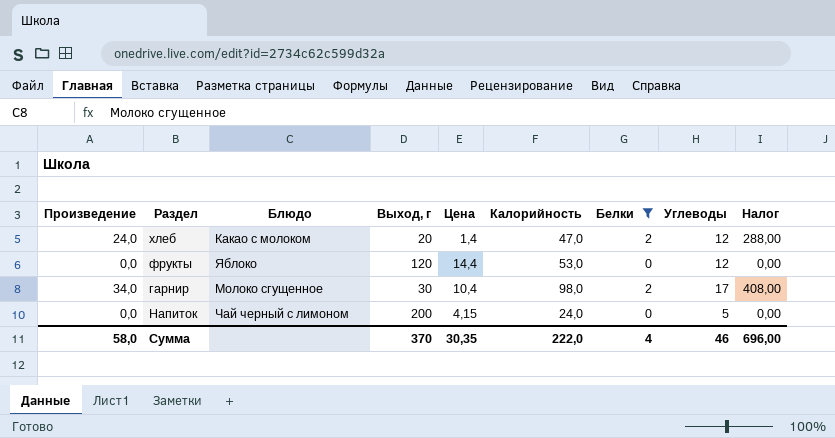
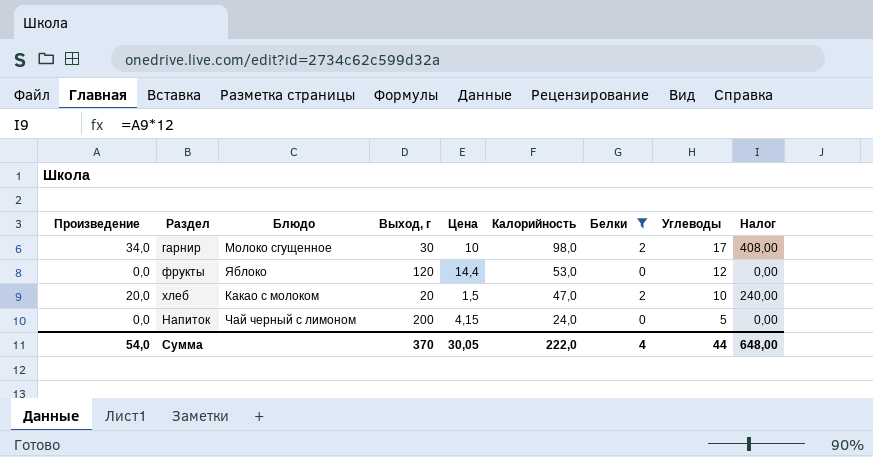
row order: none -> Калорийность descending
гарнир | Цена: 10,4 -> 10
хлеб | Произведение: 24,0 -> 20,0
хлеб | Цена: 1,4 -> 1,5
хлеб | Углеводы: 12 -> 10
хлеб | Налог: 288,00 -> 240,00
Сумма | Произведение: 58,0 -> 54,0
Сумма | Цена: 30,35 -> 30,05
Сумма | Углеводы: 46 -> 44
Сумма | Налог: 696,00 -> 648,00

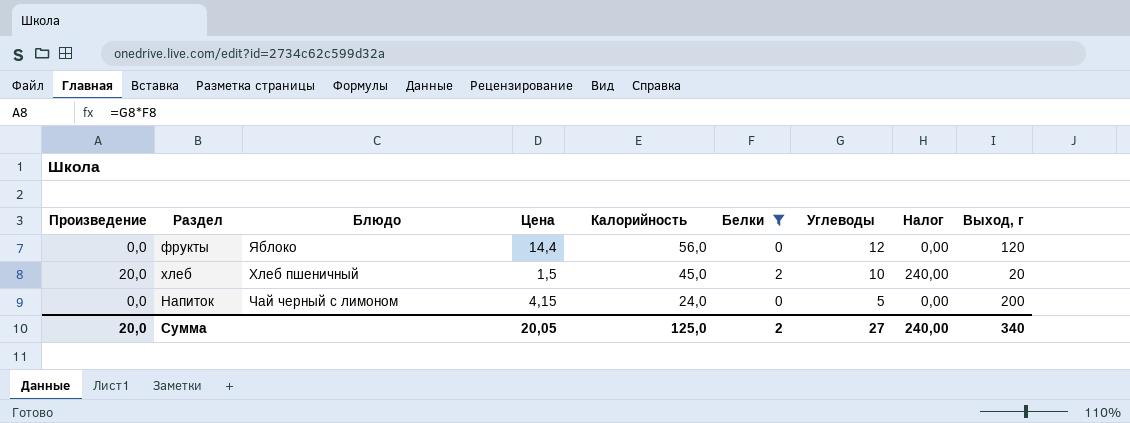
column Выход, г | position: 4 -> 9
row гарнир: 34,0 | Молоко сгущенное | 30 | 10 | 98,0 | 2 | 17 | 408,00 -> none
фрукты | Калорийность: 53,0 -> 56,0
хлеб | Блюдо: Какао с молоком -> Хлеб пшеничный
хлеб | Калорийность: 47,0 -> 45,0
Сумма | Произведение: 54,0 -> 20,0
Сумма | Цена: 30,05 -> 20,05
Сумма | Калорийность: 222,0 -> 125,0
Сумма | Белки: 4 -> 2
Сумма | Углеводы: 44 -> 27
Сумма | Налог: 648,00 -> 240,00
Сумма | Выход, г: 370 -> 340

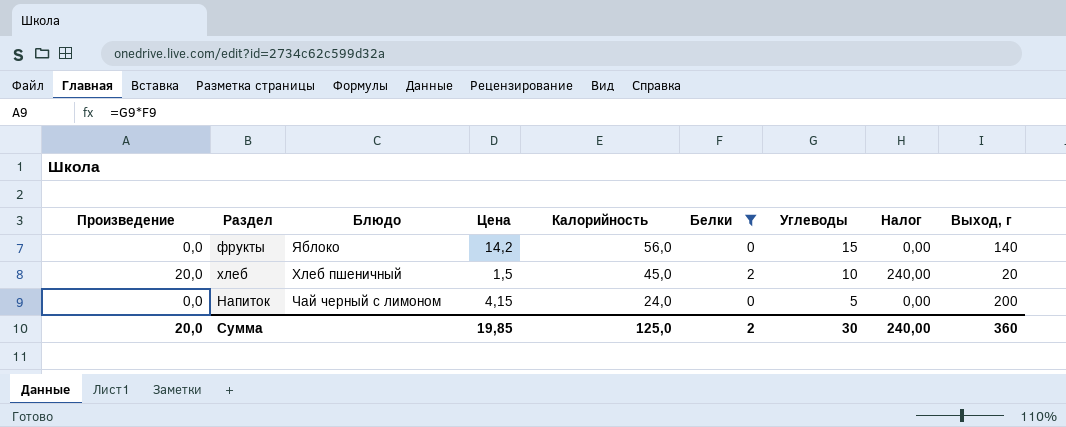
фрукты | Цена: 14,4 -> 14,2
фрукты | Углеводы: 12 -> 15
фрукты | Выход, г: 120 -> 140
Сумма | Цена: 20,05 -> 19,85
Сумма | Углеводы: 27 -> 30
Сумма | Выход, г: 340 -> 360

